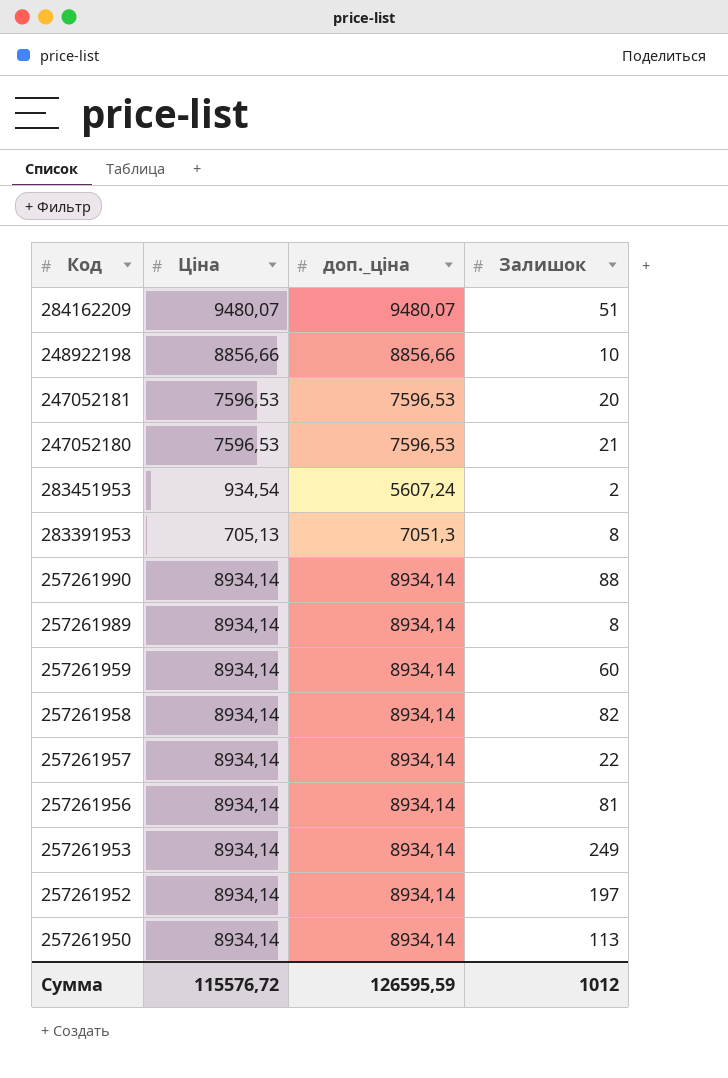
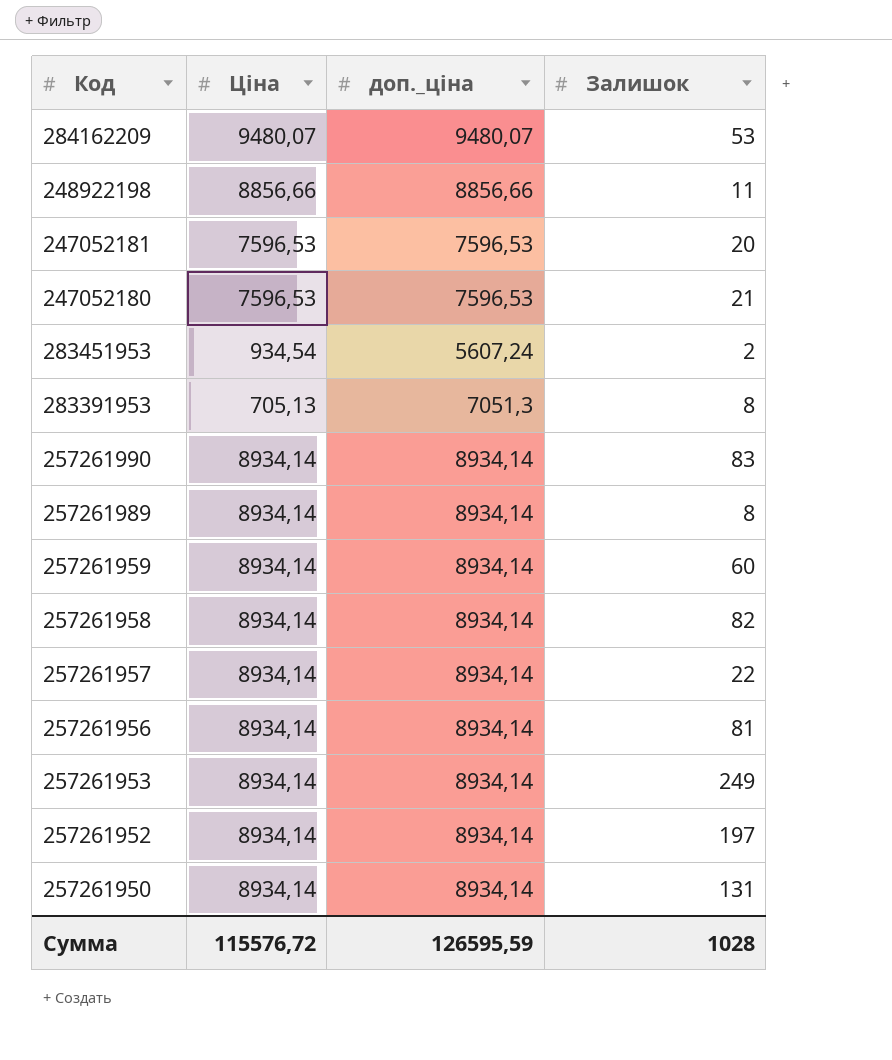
284162209 | Залишок: 51 -> 53
248922198 | Залишок: 10 -> 11
257261990 | Залишок: 88 -> 83
257261950 | Залишок: 113 -> 131
Сумма | Залишок: 1012 -> 1028

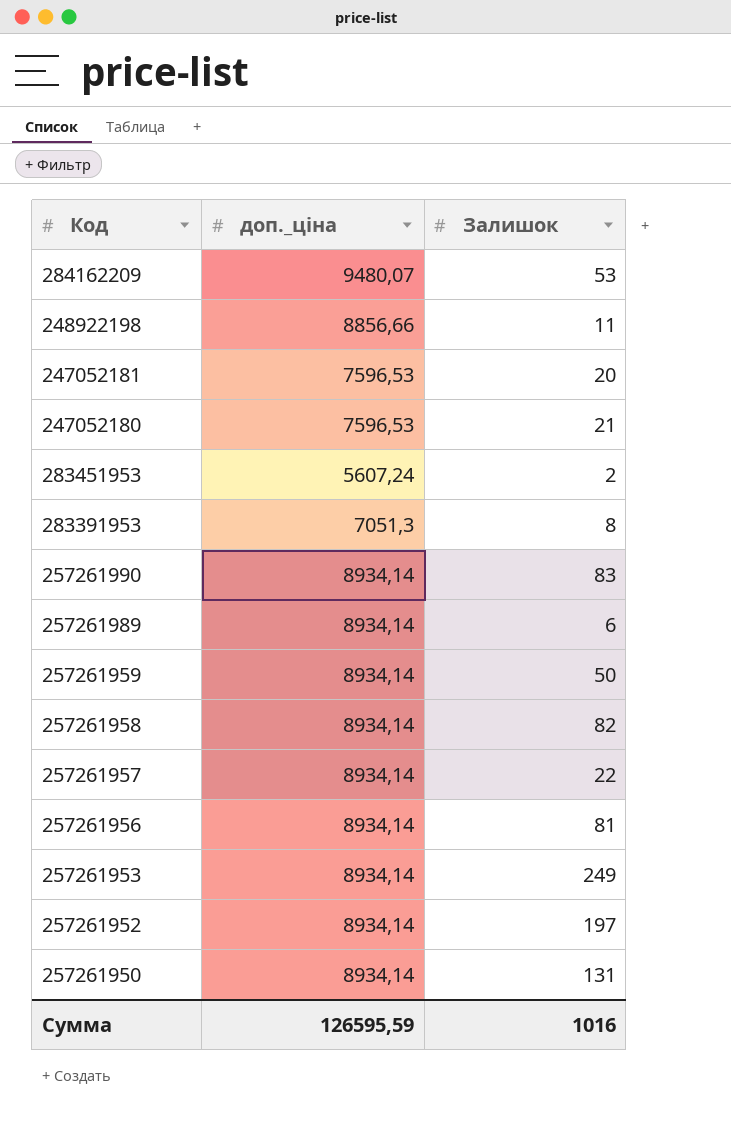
column Ціна | position: 2 -> none
257261989 | Залишок: 8 -> 6
257261959 | Залишок: 60 -> 50
Сумма | Залишок: 1028 -> 1016

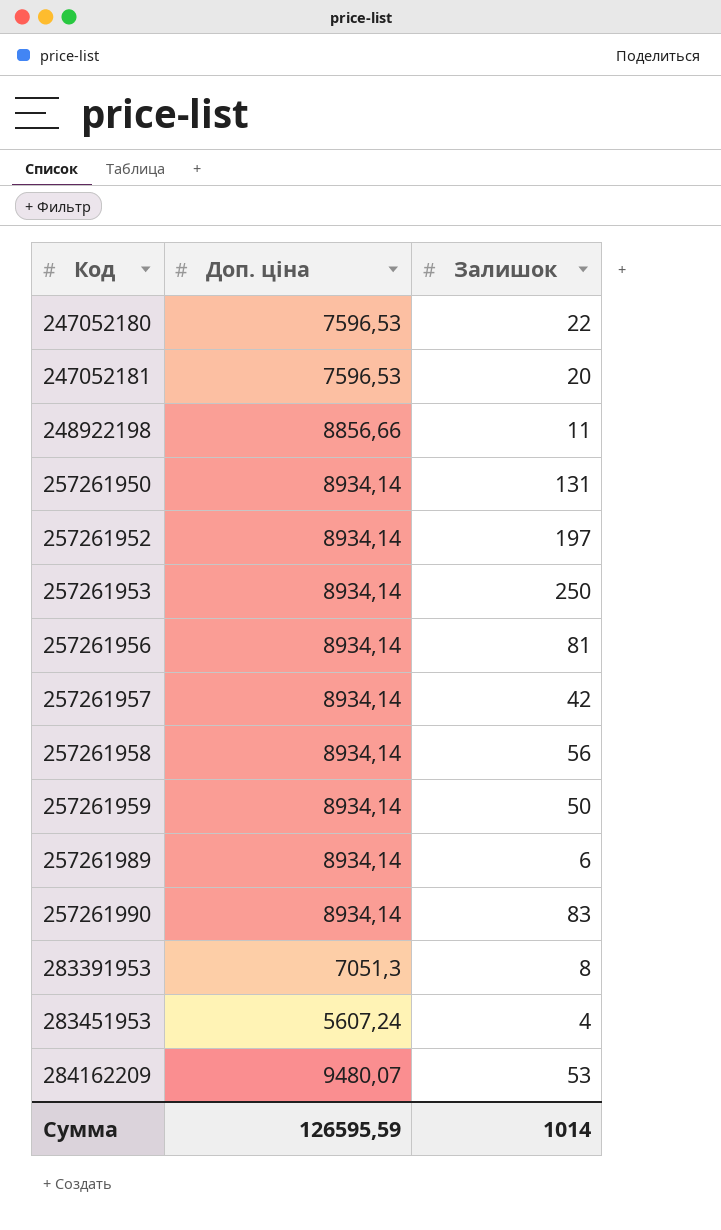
row order: none -> Код ascending
column name: доп._ціна -> Доп. ціна
247052180 | Залишок: 21 -> 22
257261953 | Залишок: 249 -> 250
257261957 | Залишок: 22 -> 42
257261958 | Залишок: 82 -> 56
283451953 | Залишок: 2 -> 4
Сумма | Залишок: 1016 -> 1014

